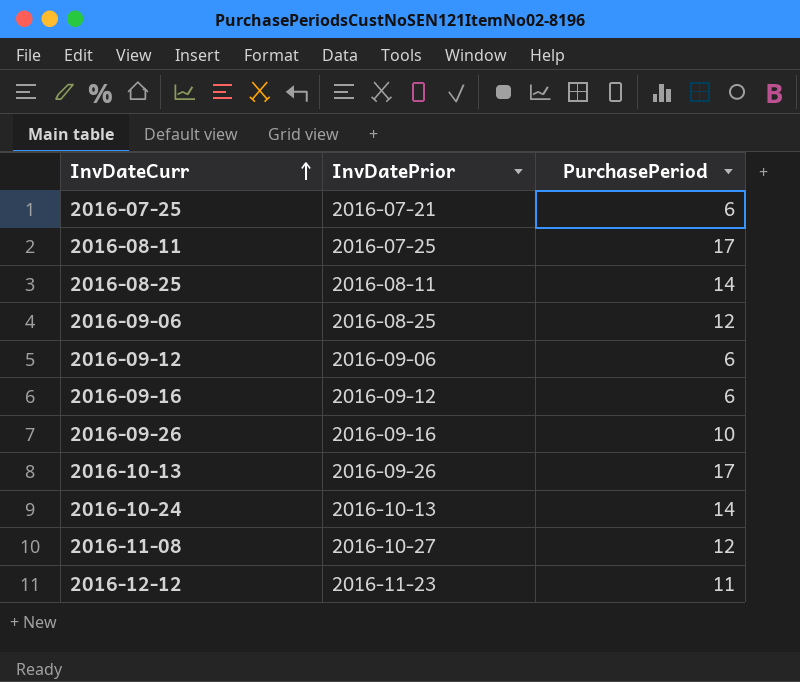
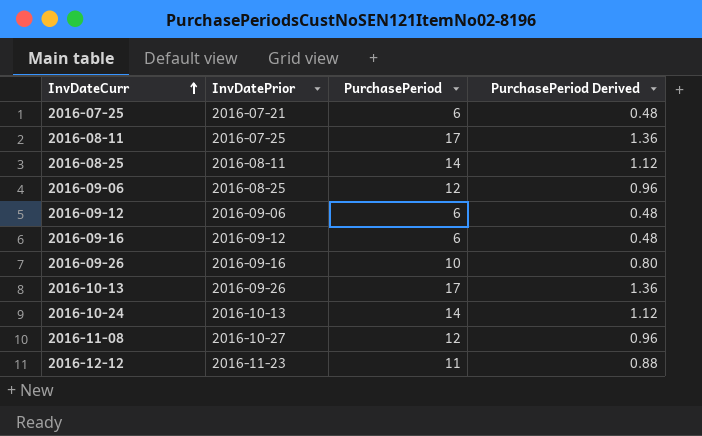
column PurchasePeriod Derived | formula: none -> [PurchasePeriod] * 0.08

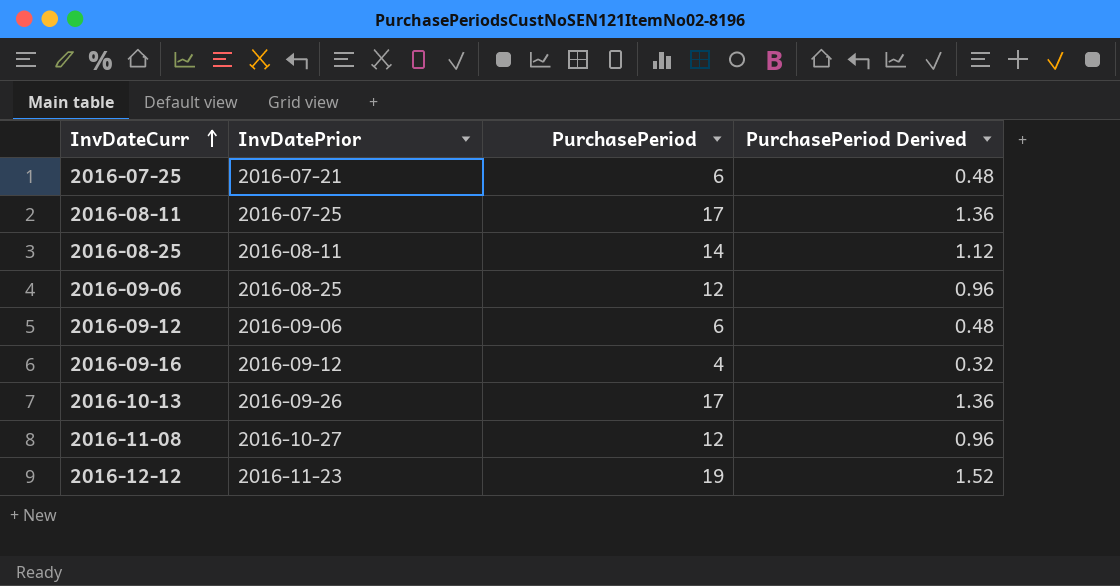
row 2016-09-26: 2016-09-16 | 10 | 0.80 -> none
row 2016-10-24: 2016-10-13 | 14 | 1.12 -> none
2016-09-16 | PurchasePeriod: 6 -> 4
2016-09-16 | PurchasePeriod Derived: 0.48 -> 0.32
2016-12-12 | PurchasePeriod: 11 -> 19
2016-12-12 | PurchasePeriod Derived: 0.88 -> 1.52

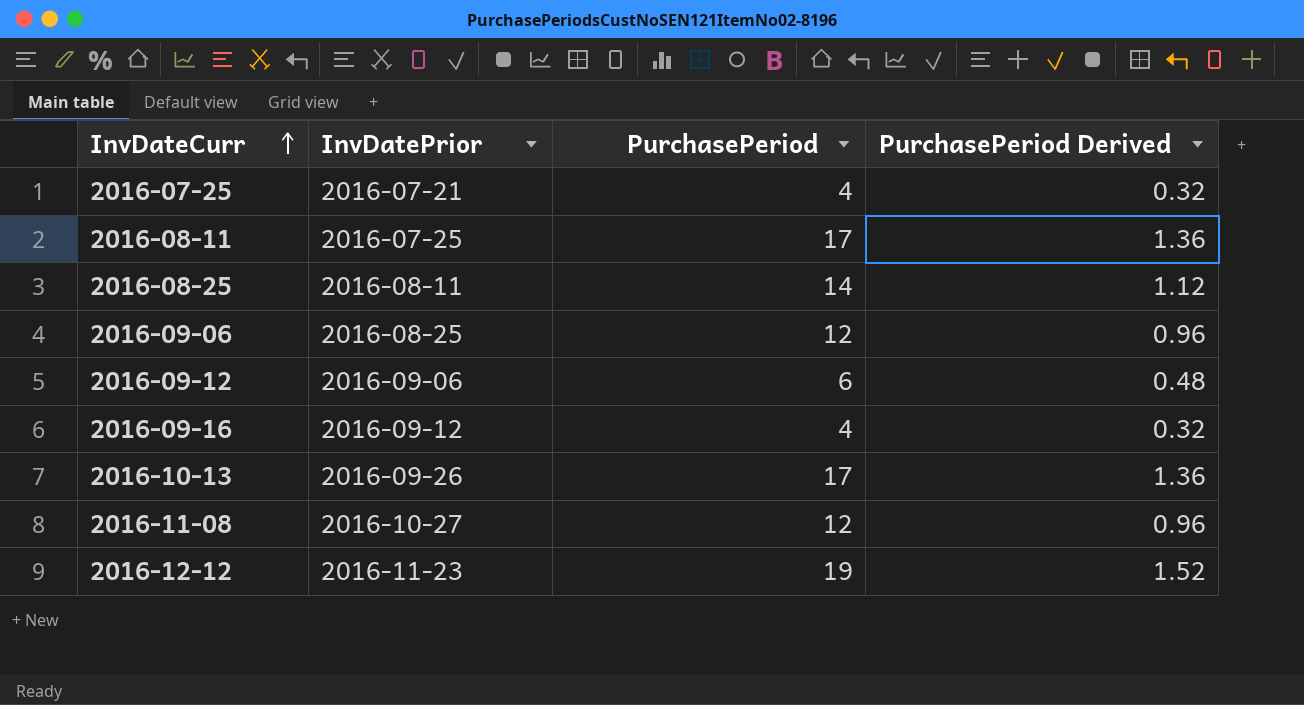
2016-07-25 | PurchasePeriod: 6 -> 4
2016-07-25 | PurchasePeriod Derived: 0.48 -> 0.32

